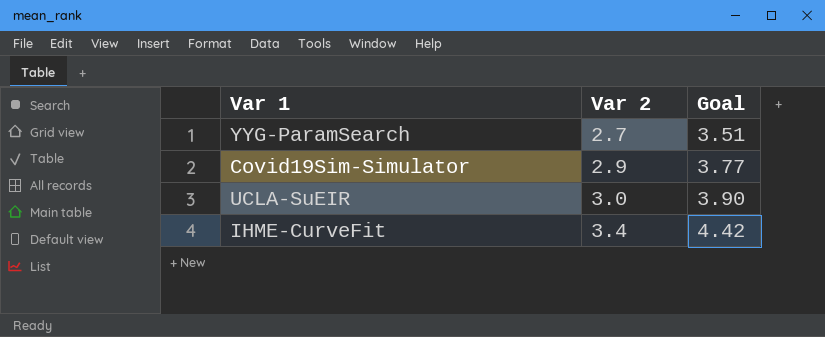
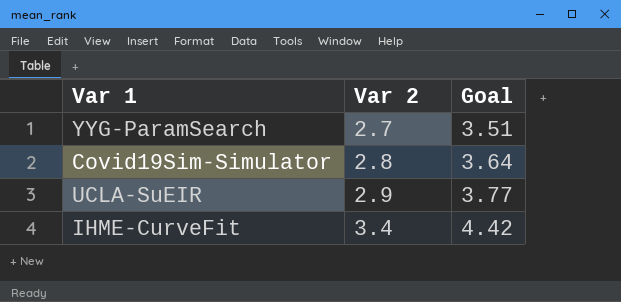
Covid19Sim-Simulator | Var 2: 2.9 -> 2.8
Covid19Sim-Simulator | Goal: 3.77 -> 3.64
UCLA-SuEIR | Var 2: 3.0 -> 2.9
UCLA-SuEIR | Goal: 3.90 -> 3.77

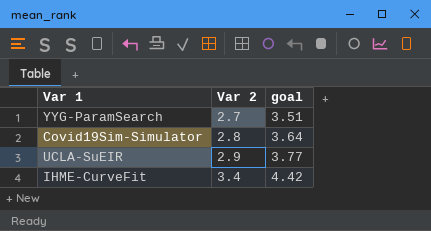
column name: Goal -> goal

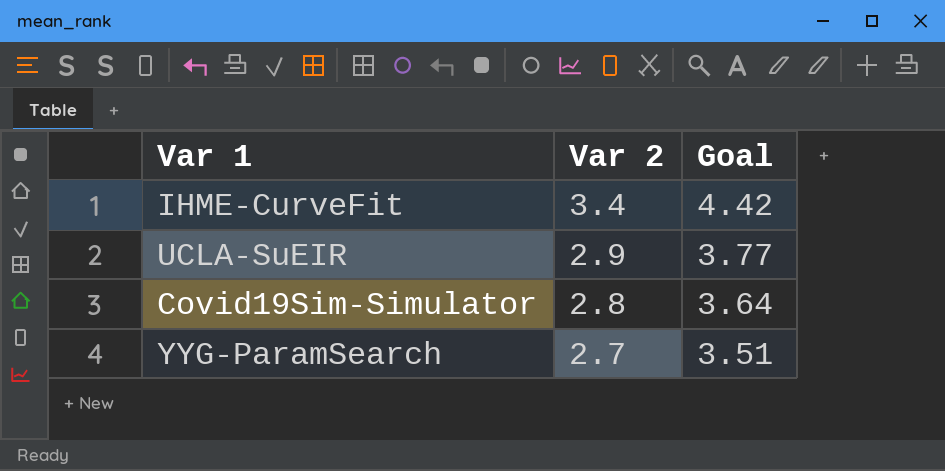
row order: Var 2 ascending -> Var 2 descending
column name: goal -> Goal

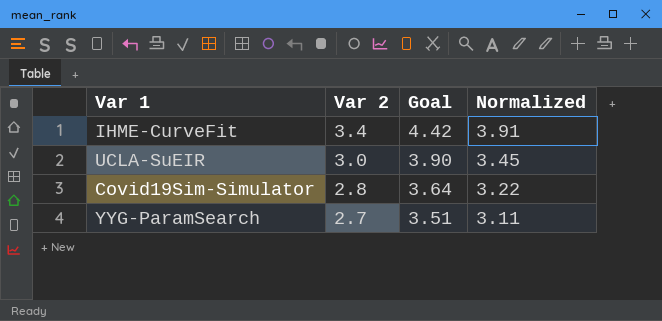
column Normalized | formula: none -> [Var 2] * 1.15
UCLA-SuEIR | Var 2: 2.9 -> 3.0
UCLA-SuEIR | Goal: 3.77 -> 3.90

